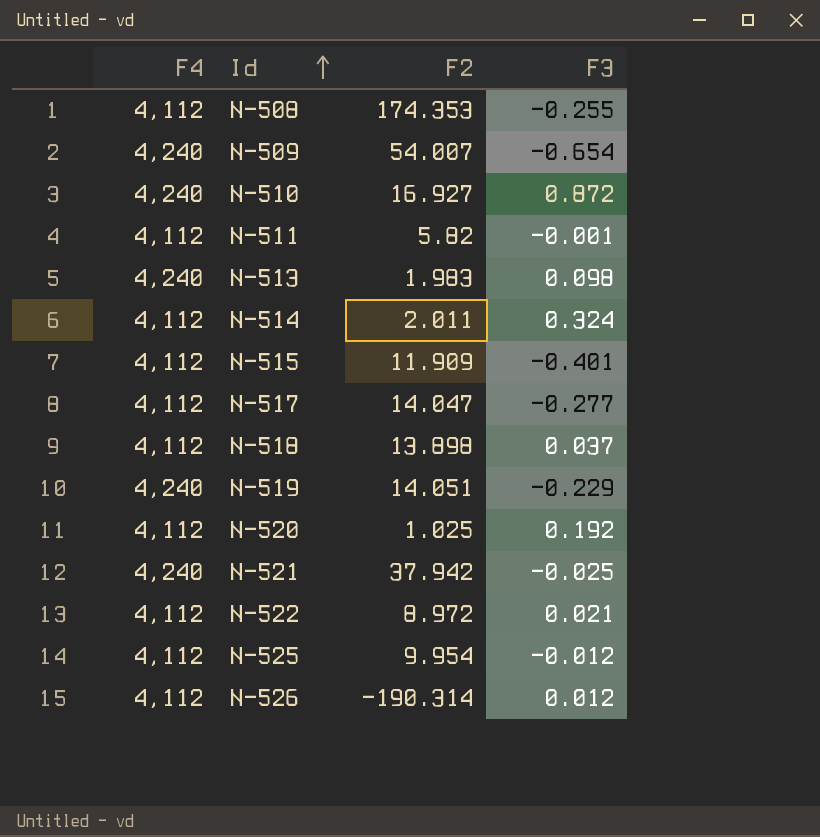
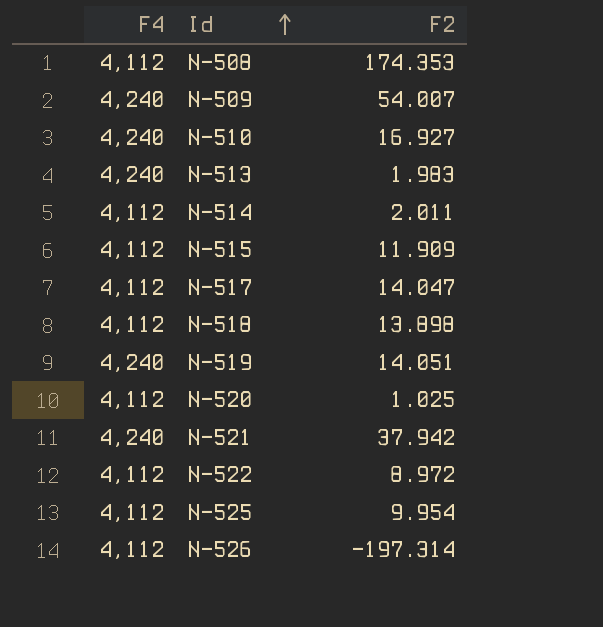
column F3 | position: 4 -> none
row N-511: 4,112 | 5.82 | -0.001 -> none
N-526 | F2: -190.314 -> -197.314

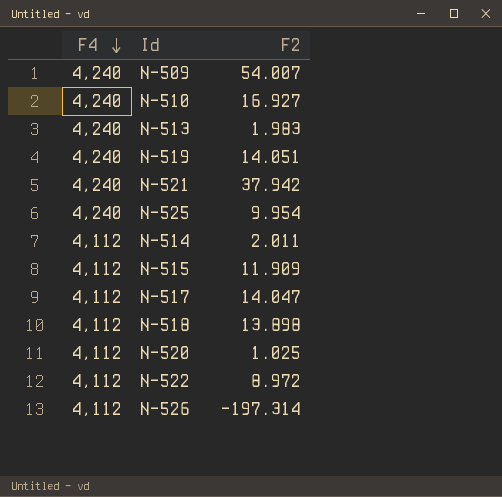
row order: Id ascending -> F4 descending
row N-508: 4,112 | 174.353 -> none
N-525 | F4: 4,112 -> 4,240

